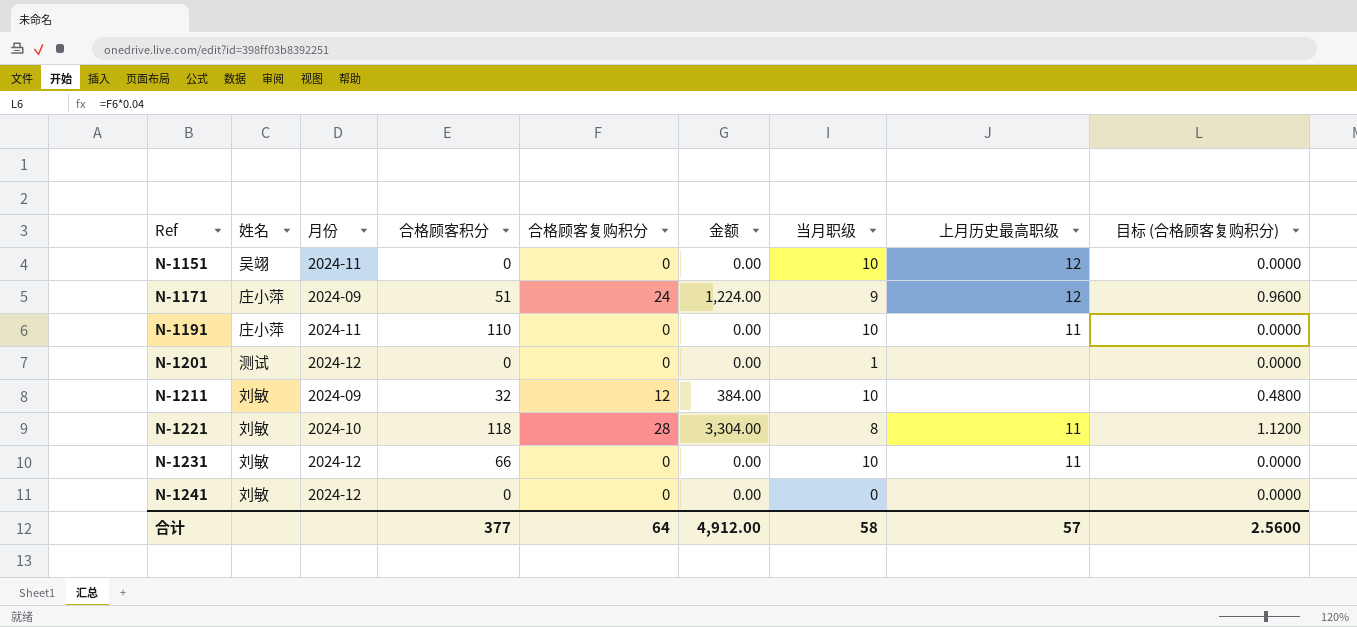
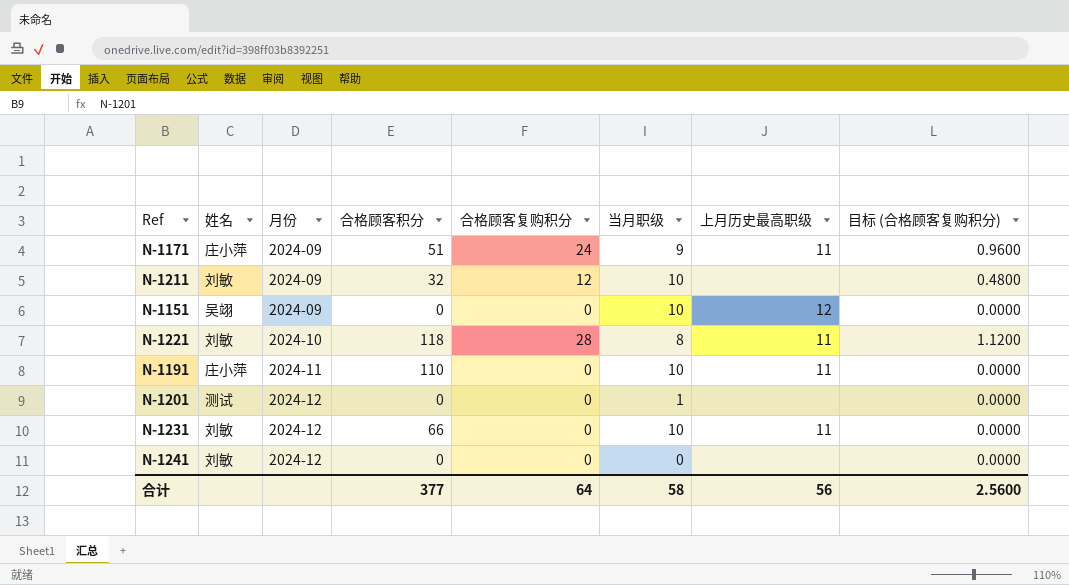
row order: Ref ascending -> 月份 ascending
column 金额 | formula: [合格顾客积分] * [合格顾客复购积分] -> none
N-1171 | 上月历史最高职级: 12 -> 11
N-1151 | 月份: 2024-11 -> 2024-09
合计 | 上月历史最高职级: 57 -> 56

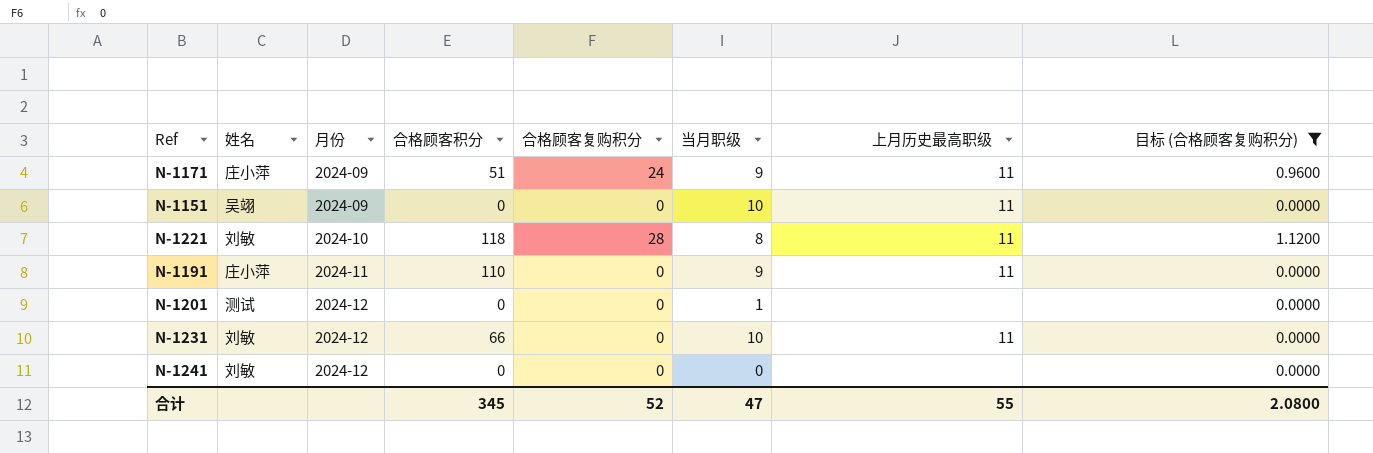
filter: none -> 目标 (合格顾客复购积分) != 0.4800
N-1151 | 上月历史最高职级: 12 -> 11
N-1191 | 当月职级: 10 -> 9
合计 | 合格顾客积分: 377 -> 345
合计 | 合格顾客复购积分: 64 -> 52
合计 | 当月职级: 58 -> 47
合计 | 上月历史最高职级: 56 -> 55
合计 | 目标 (合格顾客复购积分): 2.5600 -> 2.0800

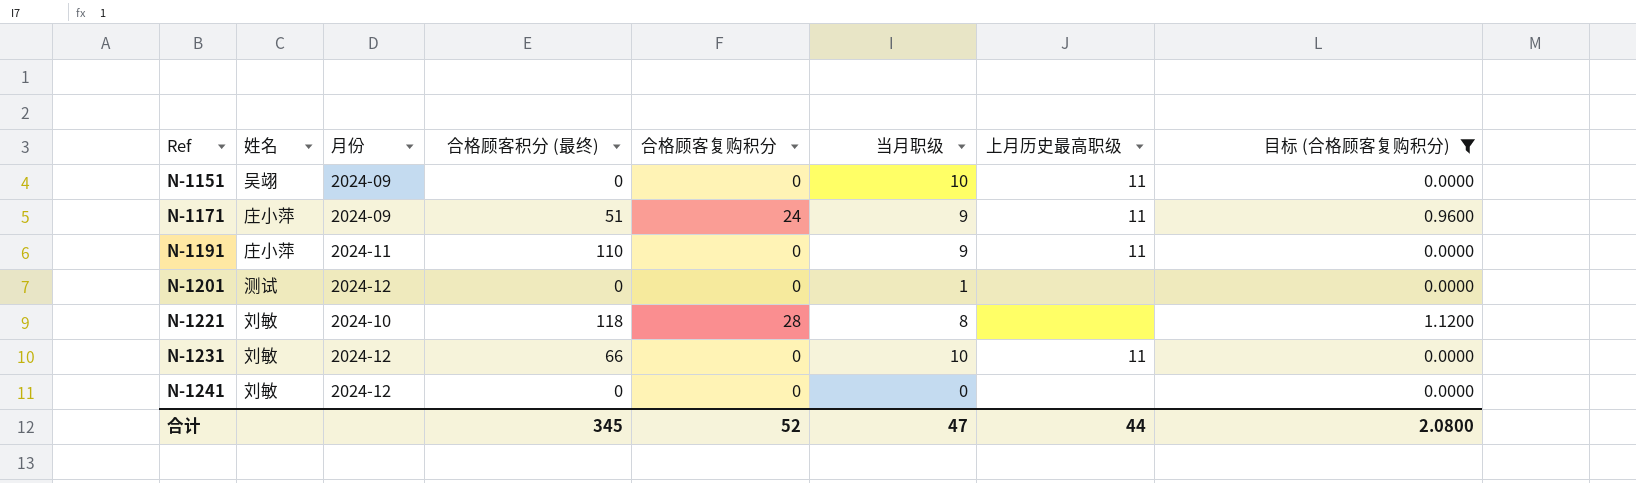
row order: 月份 ascending -> Ref ascending
column name: 合格顾客积分 -> 合格顾客积分 (最终)
N-1221 | 上月历史最高职级: 11 -> none
合计 | 上月历史最高职级: 55 -> 44

